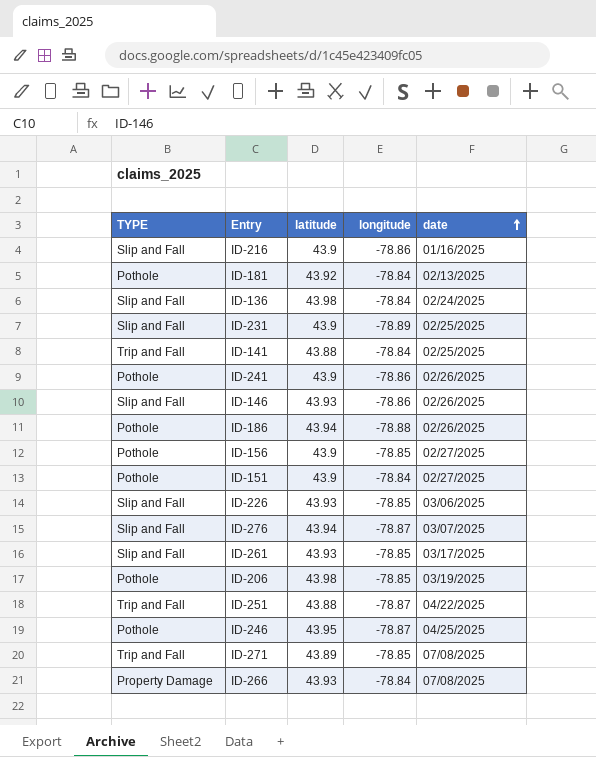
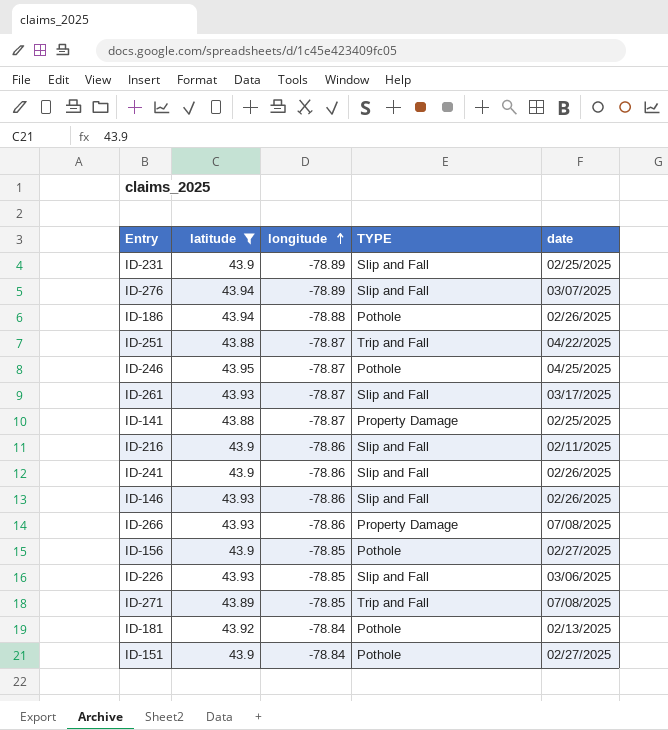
filter: none -> latitude != 43.98
row order: date ascending -> longitude ascending
column TYPE | position: 1 -> 4
ID-276 | longitude: -78.87 -> -78.89
ID-261 | longitude: -78.85 -> -78.87
ID-141 | longitude: -78.84 -> -78.87
ID-141 | TYPE: Trip and Fall -> Property Damage
ID-216 | date: 01/16/2025 -> 02/11/2025
ID-241 | TYPE: Pothole -> Slip and Fall
ID-266 | longitude: -78.84 -> -78.86

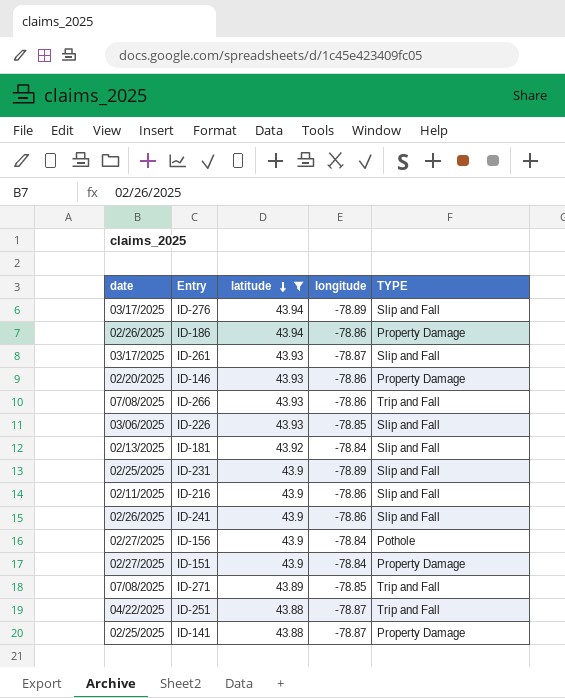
row order: longitude ascending -> latitude descending
column date | position: 5 -> 1
row ID-246: 43.95 | -78.87 | Pothole | 04/25/2025 -> none
ID-276 | date: 03/07/2025 -> 03/17/2025
ID-186 | longitude: -78.88 -> -78.86
ID-186 | TYPE: Pothole -> Property Damage
ID-146 | date: 02/26/2025 -> 02/20/2025
ID-146 | TYPE: Slip and Fall -> Property Damage
ID-266 | TYPE: Property Damage -> Trip and Fall
ID-181 | TYPE: Pothole -> Slip and Fall
ID-156 | longitude: -78.85 -> -78.84
ID-151 | TYPE: Pothole -> Property Damage

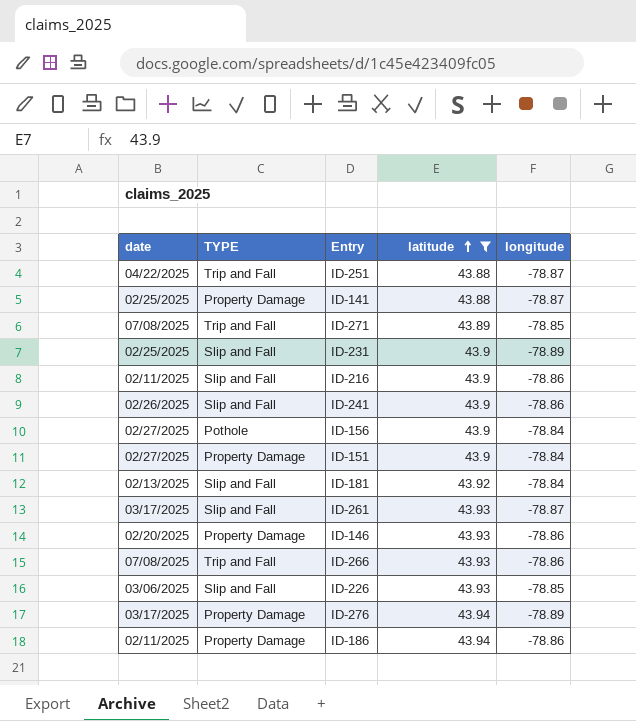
row order: latitude descending -> latitude ascending
column TYPE | position: 5 -> 2
ID-276 | TYPE: Slip and Fall -> Property Damage
ID-186 | date: 02/26/2025 -> 02/11/2025

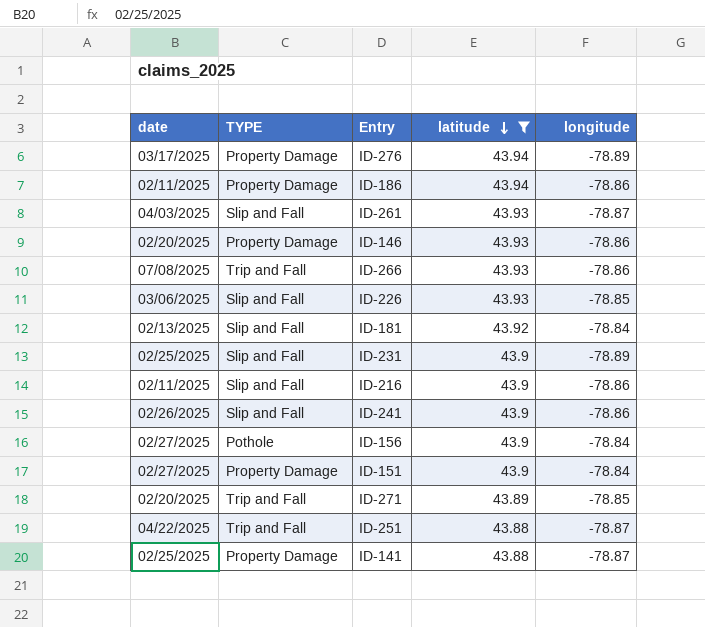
row order: latitude ascending -> latitude descending
ID-261 | date: 03/17/2025 -> 04/03/2025
ID-271 | date: 07/08/2025 -> 02/20/2025

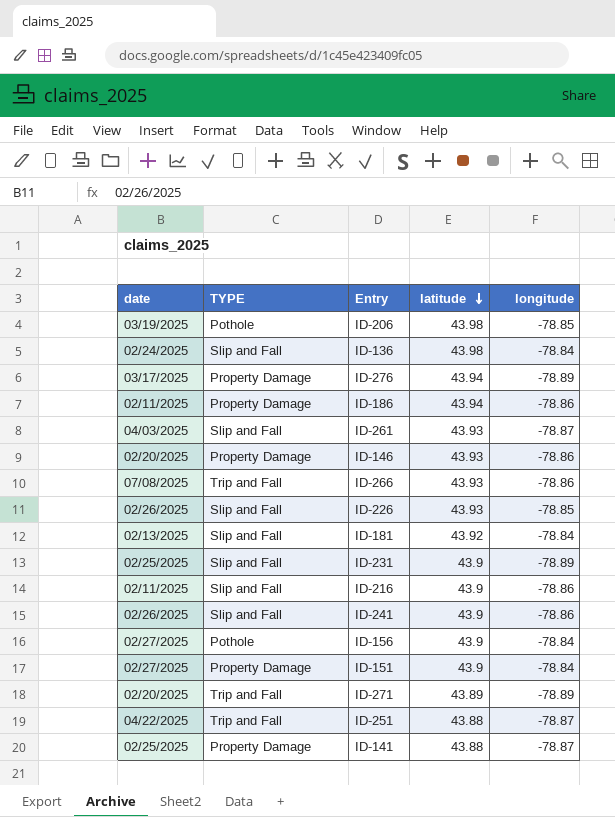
filter: latitude != 43.98 -> none
ID-226 | date: 03/06/2025 -> 02/26/2025
ID-271 | longitude: -78.85 -> -78.89

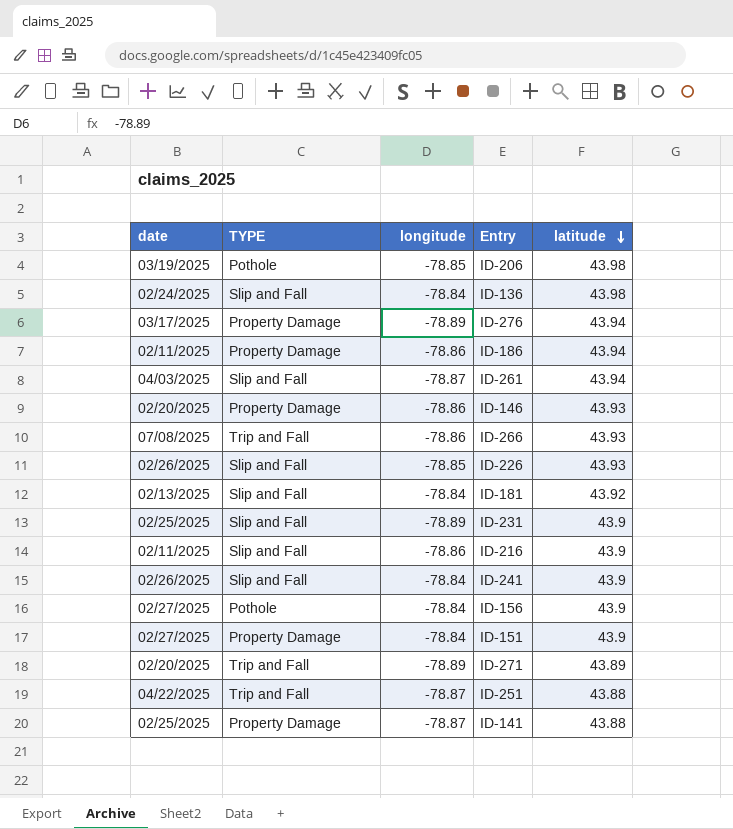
column longitude | position: 5 -> 3
ID-261 | latitude: 43.93 -> 43.94
ID-241 | longitude: -78.86 -> -78.84

